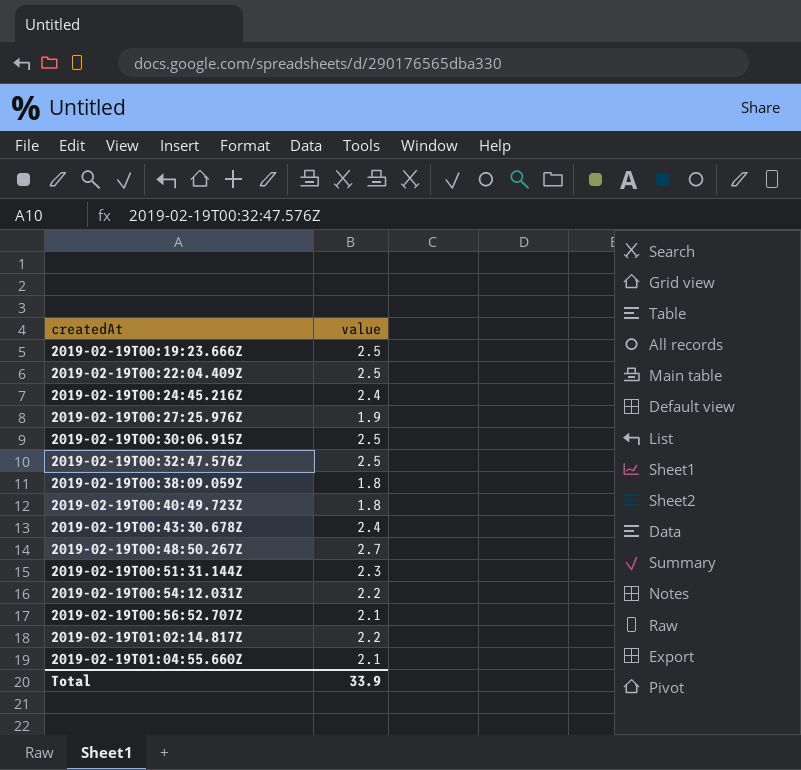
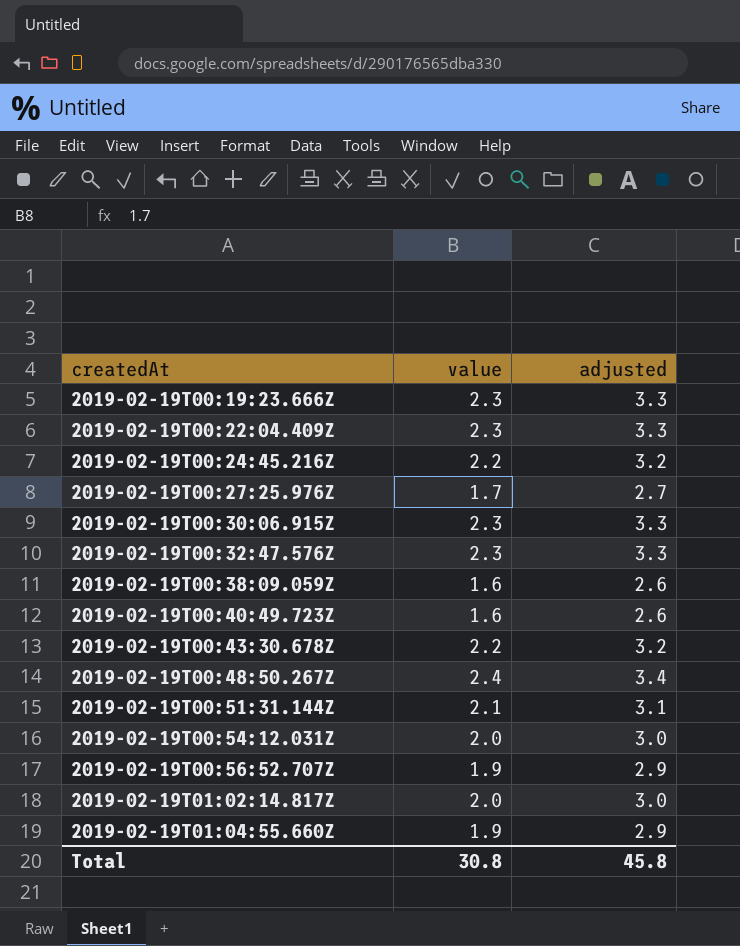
column adjusted | formula: none -> [value] + 1
2019-02-19T00:19:23.666Z | value: 2.5 -> 2.3
2019-02-19T00:22:04.409Z | value: 2.5 -> 2.3
2019-02-19T00:24:45.216Z | value: 2.4 -> 2.2
2019-02-19T00:27:25.976Z | value: 1.9 -> 1.7
2019-02-19T00:30:06.915Z | value: 2.5 -> 2.3
2019-02-19T00:32:47.576Z | value: 2.5 -> 2.3
2019-02-19T00:38:09.059Z | value: 1.8 -> 1.6
2019-02-19T00:40:49.723Z | value: 1.8 -> 1.6
2019-02-19T00:43:30.678Z | value: 2.4 -> 2.2
2019-02-19T00:48:50.267Z | value: 2.7 -> 2.4
2019-02-19T00:51:31.144Z | value: 2.3 -> 2.1
2019-02-19T00:54:12.031Z | value: 2.2 -> 2.0
2019-02-19T00:56:52.707Z | value: 2.1 -> 1.9
2019-02-19T01:02:14.817Z | value: 2.2 -> 2.0
2019-02-19T01:04:55.660Z | value: 2.1 -> 1.9
Total | value: 33.9 -> 30.8

